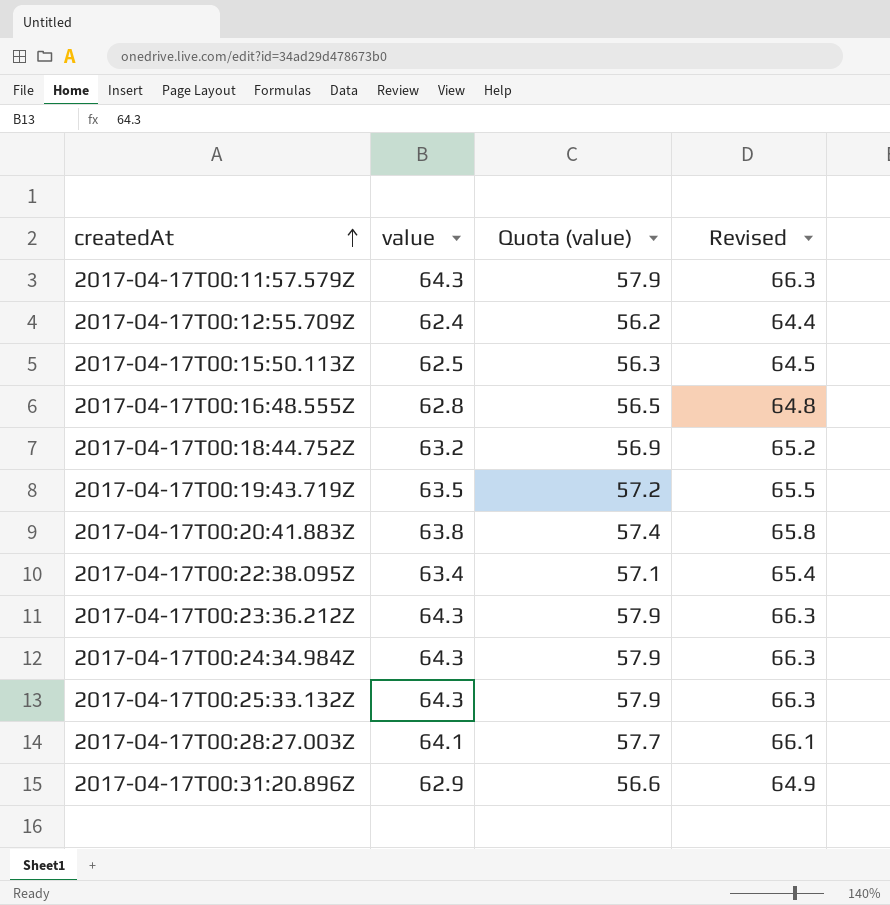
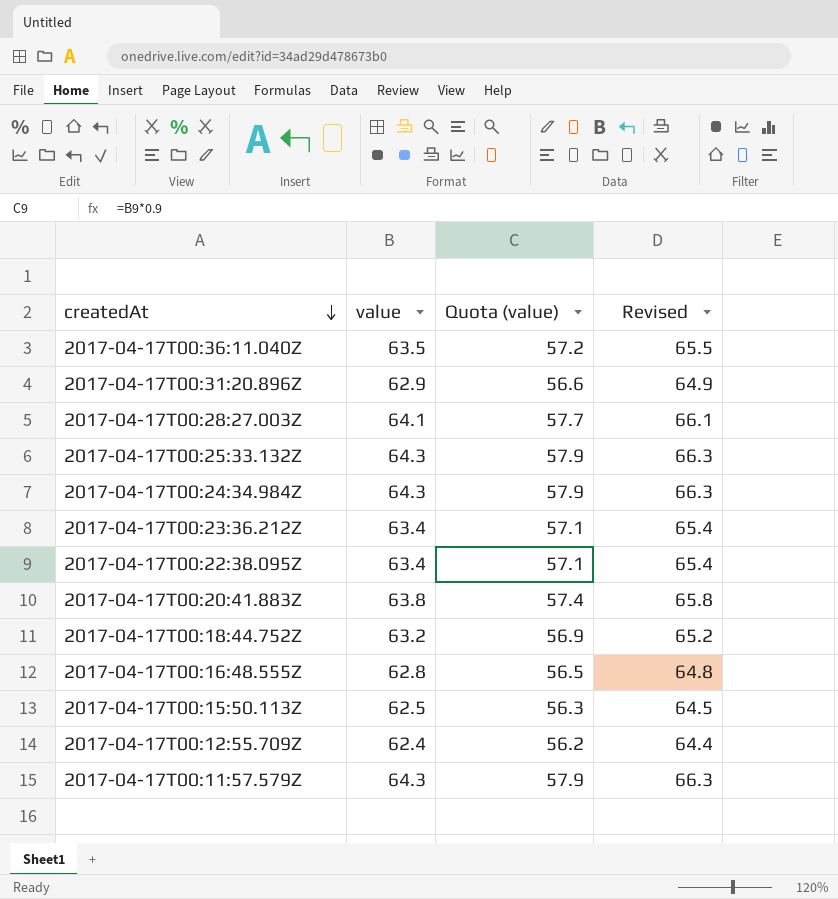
row order: createdAt ascending -> createdAt descending
row 2017-04-17T00:19:43.719Z: 63.5 | 57.2 | 65.5 -> none
row 2017-04-17T00:36:11.040Z: none -> 63.5 | 57.2 | 65.5
2017-04-17T00:23:36.212Z | value: 64.3 -> 63.4
2017-04-17T00:23:36.212Z | Quota (value): 57.9 -> 57.1
2017-04-17T00:23:36.212Z | Revised: 66.3 -> 65.4

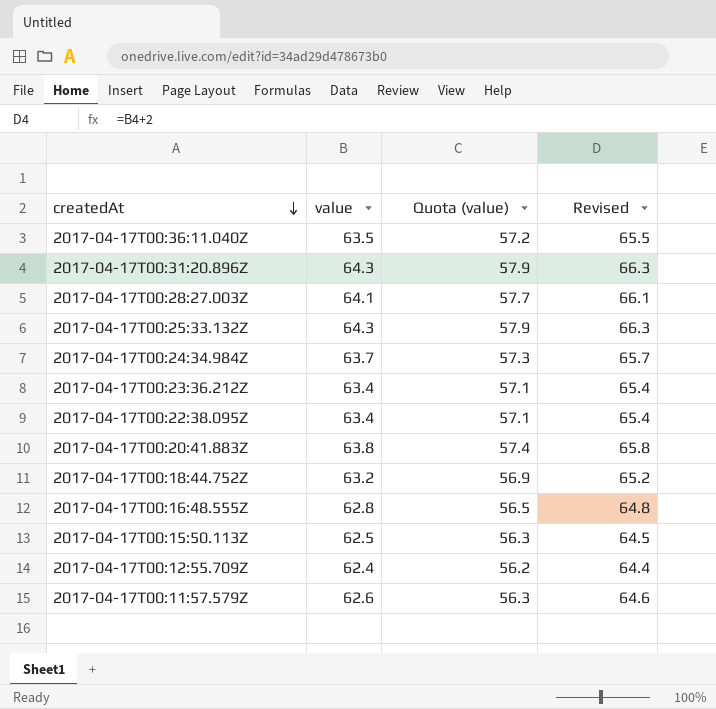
2017-04-17T00:31:20.896Z | value: 62.9 -> 64.3
2017-04-17T00:31:20.896Z | Quota (value): 56.6 -> 57.9
2017-04-17T00:31:20.896Z | Revised: 64.9 -> 66.3
2017-04-17T00:24:34.984Z | value: 64.3 -> 63.7
2017-04-17T00:24:34.984Z | Quota (value): 57.9 -> 57.3
2017-04-17T00:24:34.984Z | Revised: 66.3 -> 65.7
2017-04-17T00:11:57.579Z | value: 64.3 -> 62.6
2017-04-17T00:11:57.579Z | Quota (value): 57.9 -> 56.3
2017-04-17T00:11:57.579Z | Revised: 66.3 -> 64.6

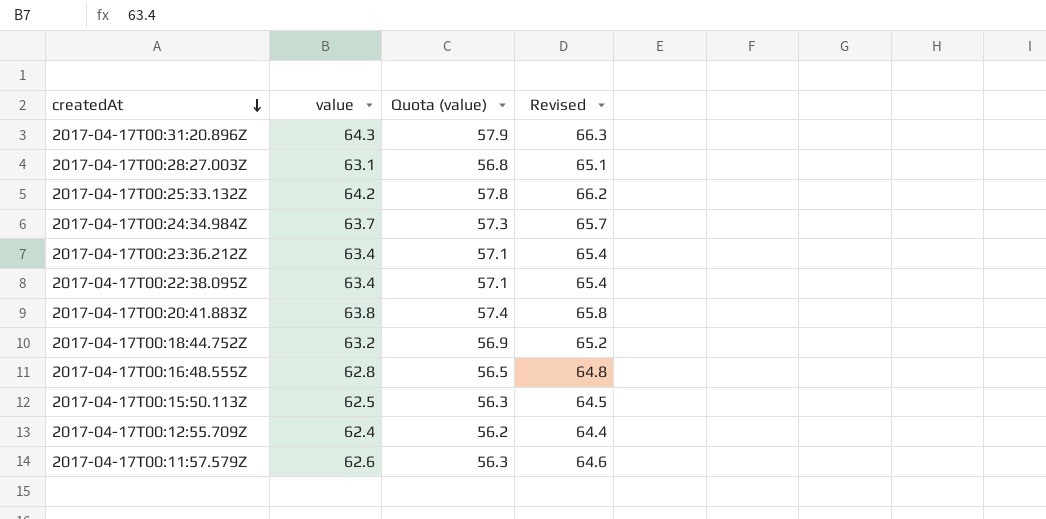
row 2017-04-17T00:36:11.040Z: 63.5 | 57.2 | 65.5 -> none
2017-04-17T00:28:27.003Z | value: 64.1 -> 63.1
2017-04-17T00:28:27.003Z | Quota (value): 57.7 -> 56.8
2017-04-17T00:28:27.003Z | Revised: 66.1 -> 65.1
2017-04-17T00:25:33.132Z | value: 64.3 -> 64.2
2017-04-17T00:25:33.132Z | Quota (value): 57.9 -> 57.8
2017-04-17T00:25:33.132Z | Revised: 66.3 -> 66.2

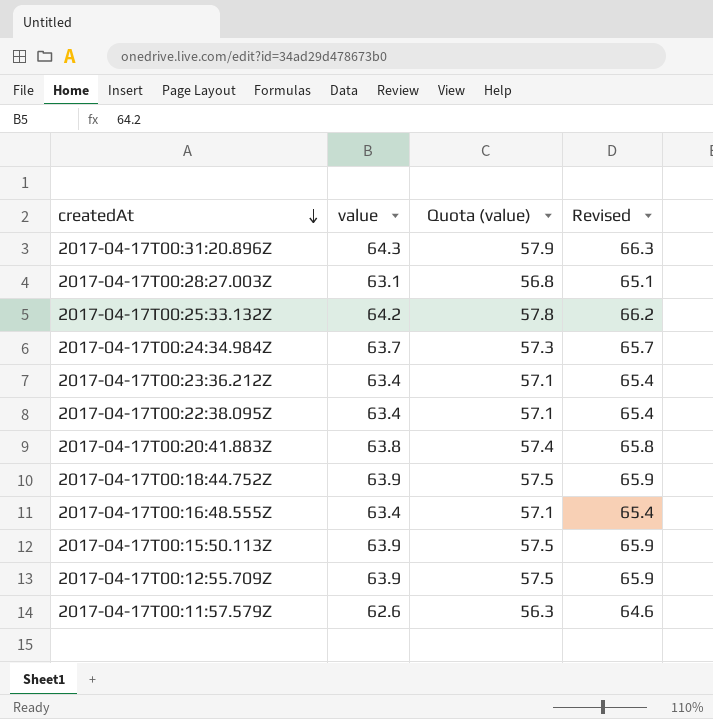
2017-04-17T00:18:44.752Z | value: 63.2 -> 63.9
2017-04-17T00:18:44.752Z | Quota (value): 56.9 -> 57.5
2017-04-17T00:18:44.752Z | Revised: 65.2 -> 65.9
2017-04-17T00:16:48.555Z | value: 62.8 -> 63.4
2017-04-17T00:16:48.555Z | Quota (value): 56.5 -> 57.1
2017-04-17T00:16:48.555Z | Revised: 64.8 -> 65.4
2017-04-17T00:15:50.113Z | value: 62.5 -> 63.9
2017-04-17T00:15:50.113Z | Quota (value): 56.3 -> 57.5
2017-04-17T00:15:50.113Z | Revised: 64.5 -> 65.9
2017-04-17T00:12:55.709Z | value: 62.4 -> 63.9
2017-04-17T00:12:55.709Z | Quota (value): 56.2 -> 57.5
2017-04-17T00:12:55.709Z | Revised: 64.4 -> 65.9

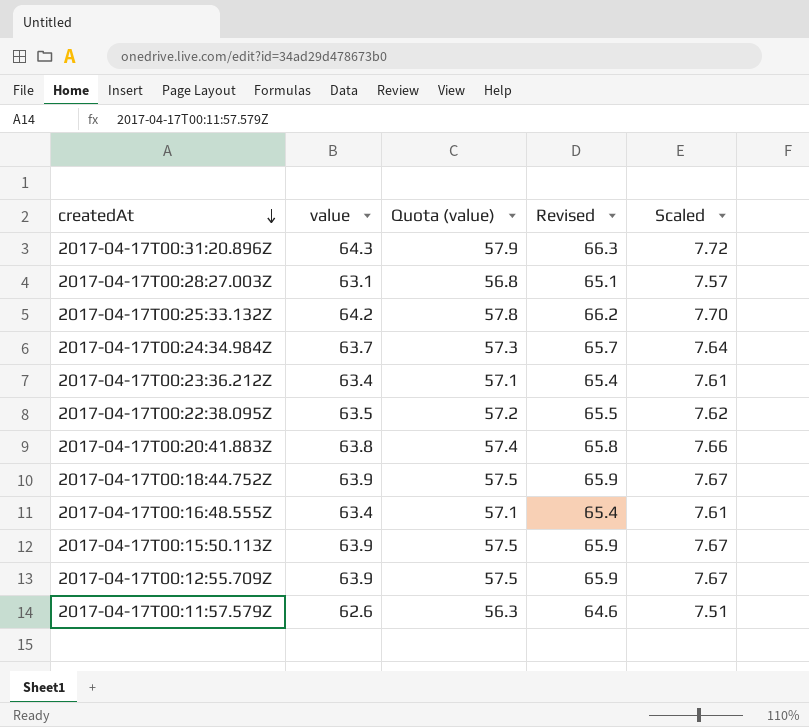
column Scaled | formula: none -> [value] * 0.12
2017-04-17T00:22:38.095Z | value: 63.4 -> 63.5
2017-04-17T00:22:38.095Z | Quota (value): 57.1 -> 57.2
2017-04-17T00:22:38.095Z | Revised: 65.4 -> 65.5

